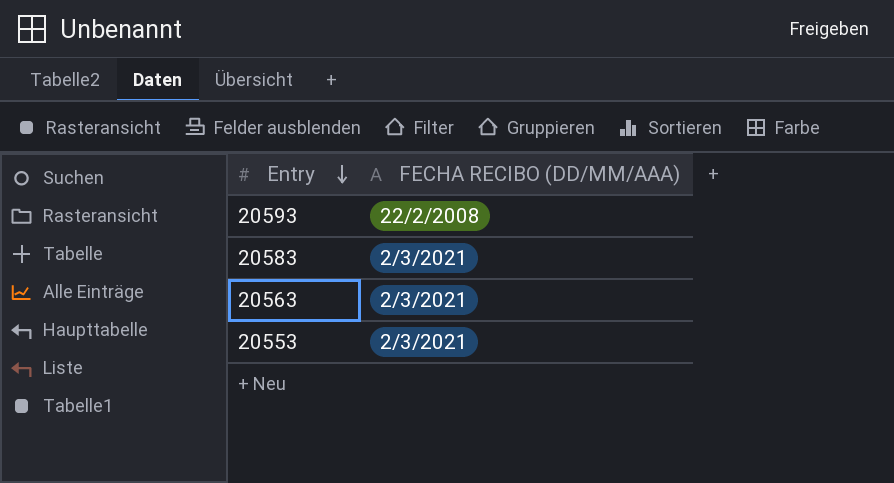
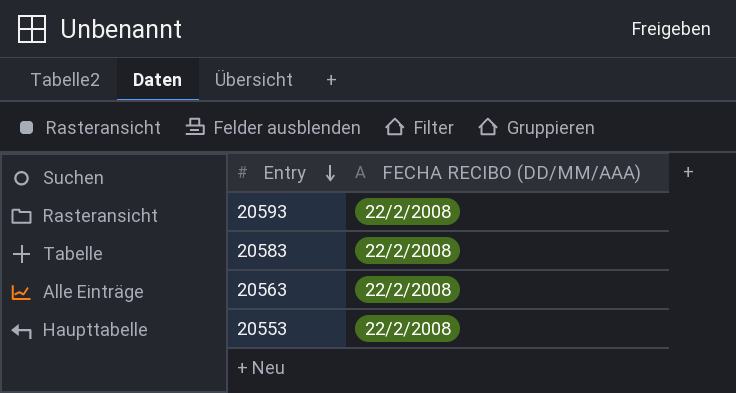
20583 | FECHA RECIBO (DD/MM/AAA): 2/3/2021 -> 22/2/2008
20563 | FECHA RECIBO (DD/MM/AAA): 2/3/2021 -> 22/2/2008
20553 | FECHA RECIBO (DD/MM/AAA): 2/3/2021 -> 22/2/2008

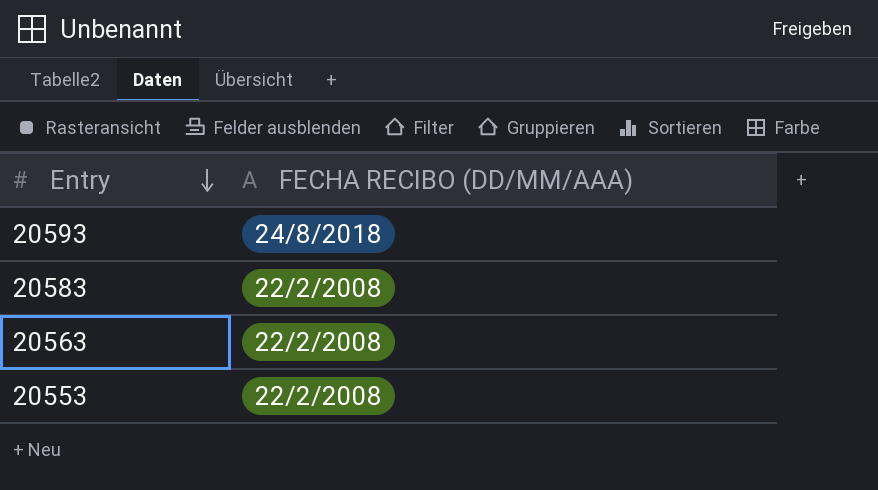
20593 | FECHA RECIBO (DD/MM/AAA): 22/2/2008 -> 24/8/2018

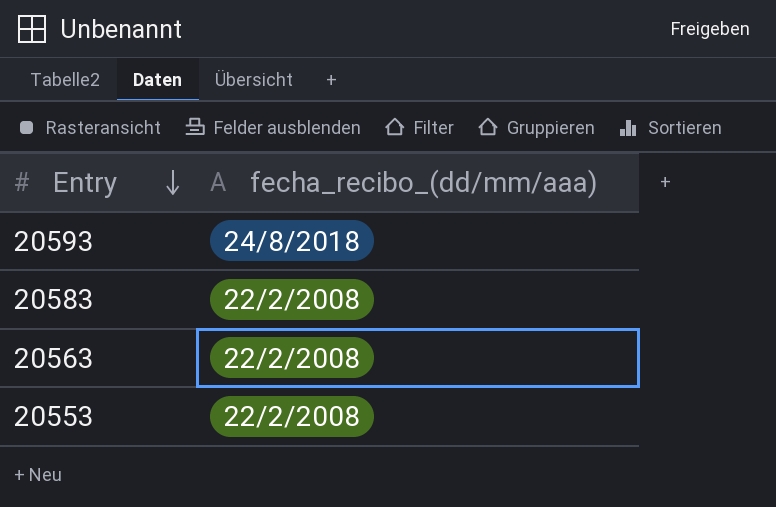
column name: FECHA RECIBO (DD/MM/AAA) -> fecha_recibo_(dd/mm/aaa)

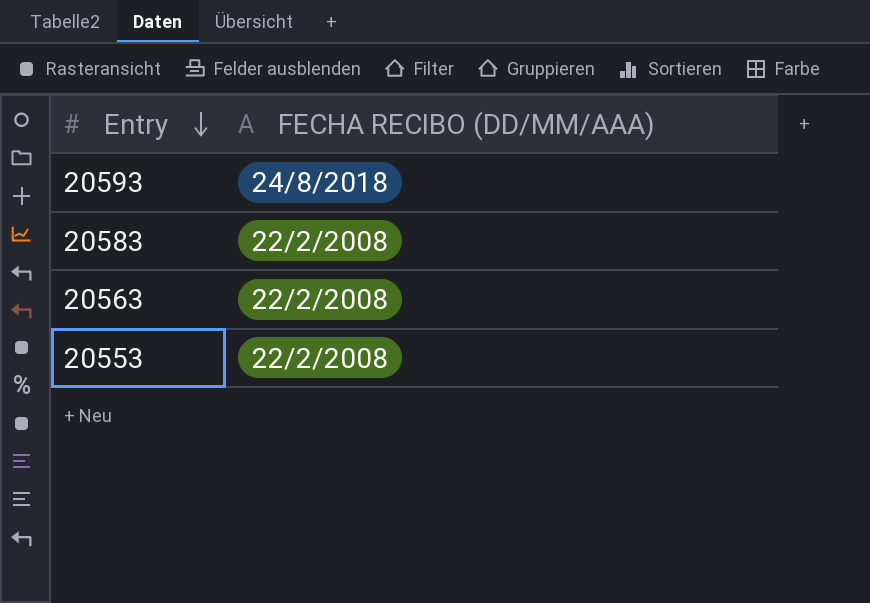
column name: fecha_recibo_(dd/mm/aaa) -> FECHA RECIBO (DD/MM/AAA)

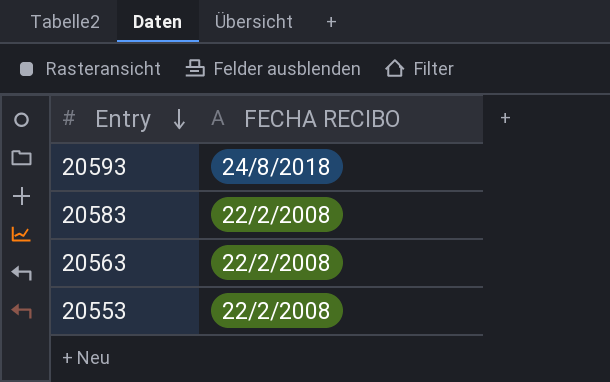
column name: FECHA RECIBO (DD/MM/AAA) -> FECHA RECIBO

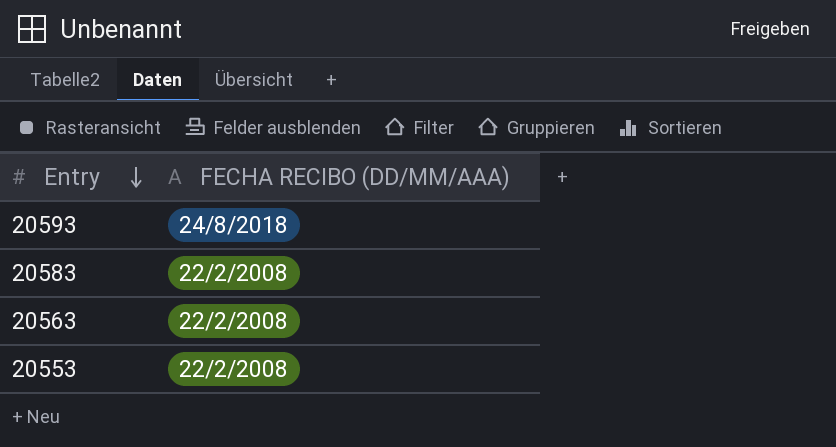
column name: FECHA RECIBO -> FECHA RECIBO (DD/MM/AAA)

